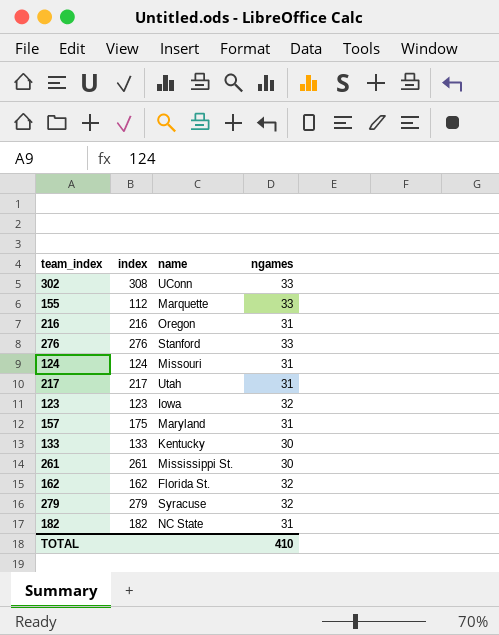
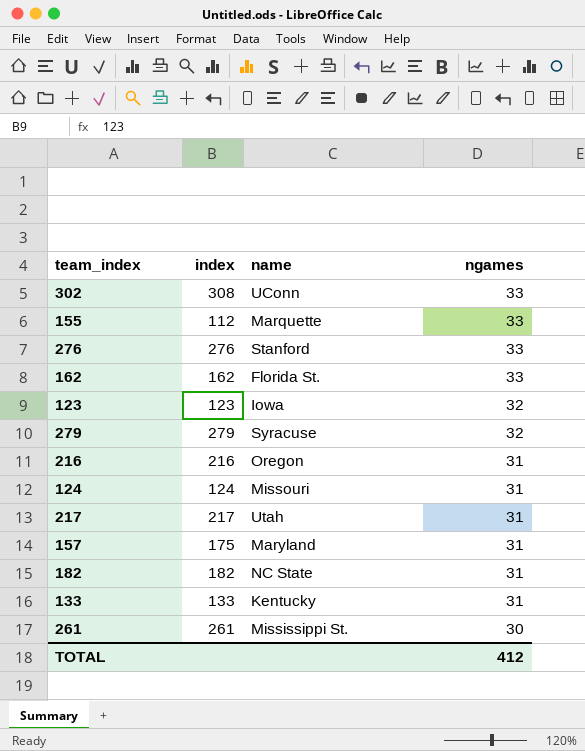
row order: none -> ngames descending
162 | ngames: 32 -> 33
133 | ngames: 30 -> 31
TOTAL | ngames: 410 -> 412

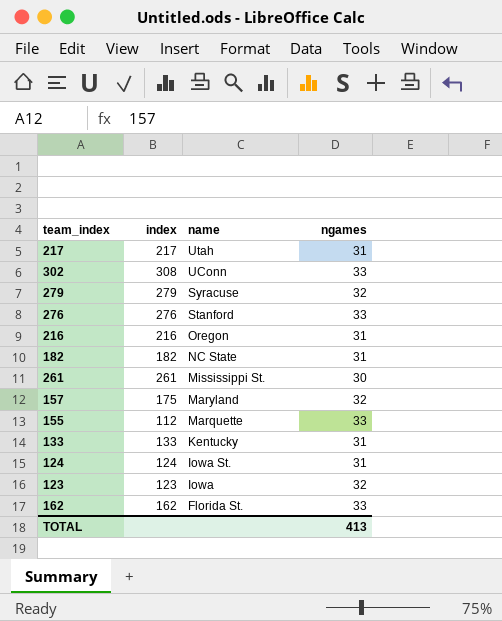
row order: ngames descending -> name descending
157 | ngames: 31 -> 32
124 | name: Missouri -> Iowa St.
TOTAL | ngames: 412 -> 413

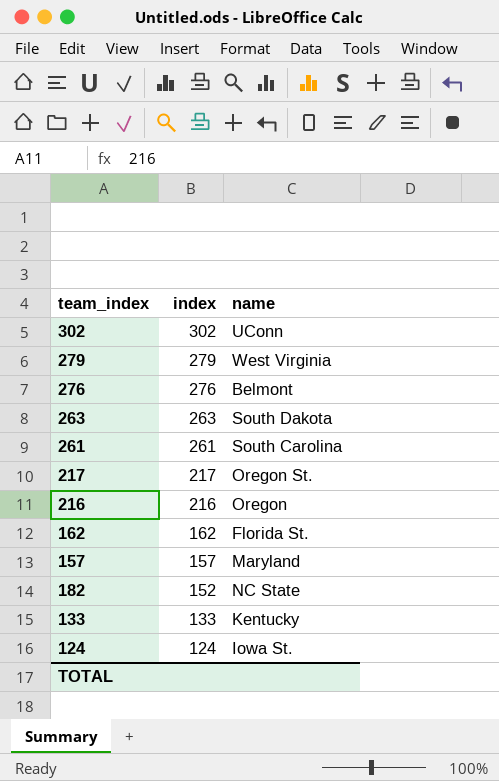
row order: name descending -> index descending
column ngames | position: 4 -> none
row 155: 112 | Marquette | 33 -> none
row 123: 123 | Iowa | 32 -> none
302 | index: 308 -> 302
279 | name: Syracuse -> West Virginia
276 | name: Stanford -> Belmont
row 263: none -> 263 | South Dakota
261 | name: Mississippi St. -> South Carolina
217 | name: Utah -> Oregon St.
157 | index: 175 -> 157
182 | index: 182 -> 152

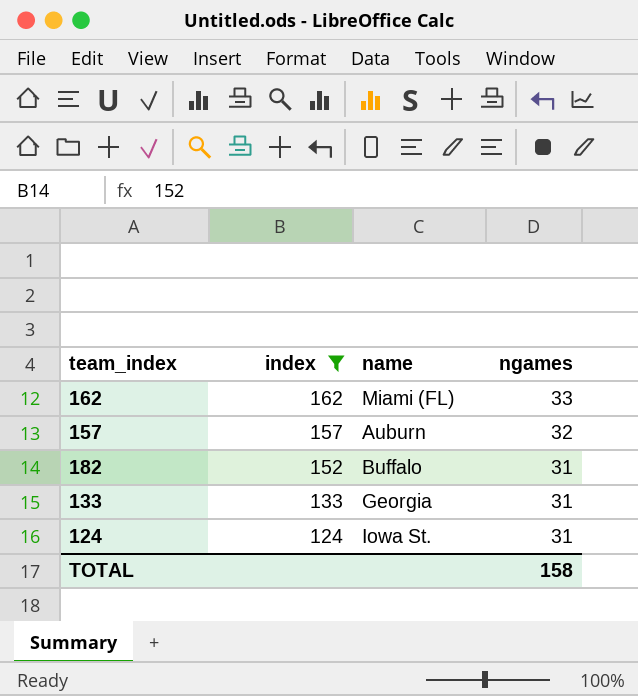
filter: none -> index <= 162
column ngames | position: none -> 4
162 | name: Florida St. -> Miami (FL)
157 | name: Maryland -> Auburn
182 | name: NC State -> Buffalo
133 | name: Kentucky -> Georgia

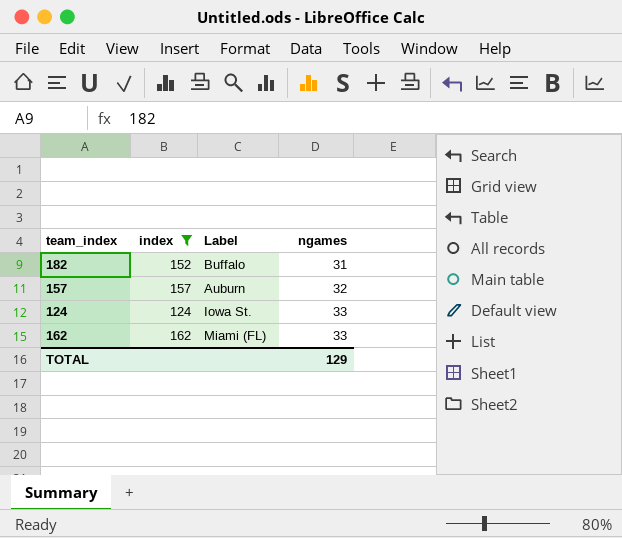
row order: index descending -> ngames ascending
column name: name -> Label
row 133: 133 | Georgia | 31 -> none
124 | ngames: 31 -> 33
TOTAL | ngames: 158 -> 129

